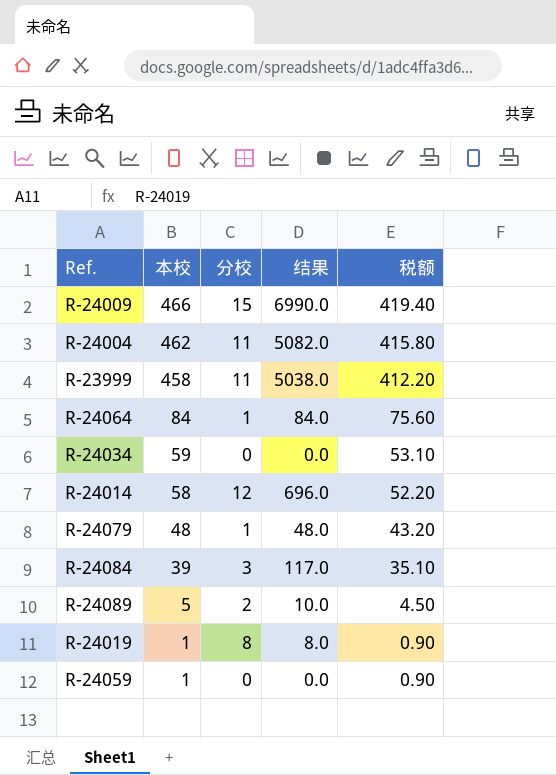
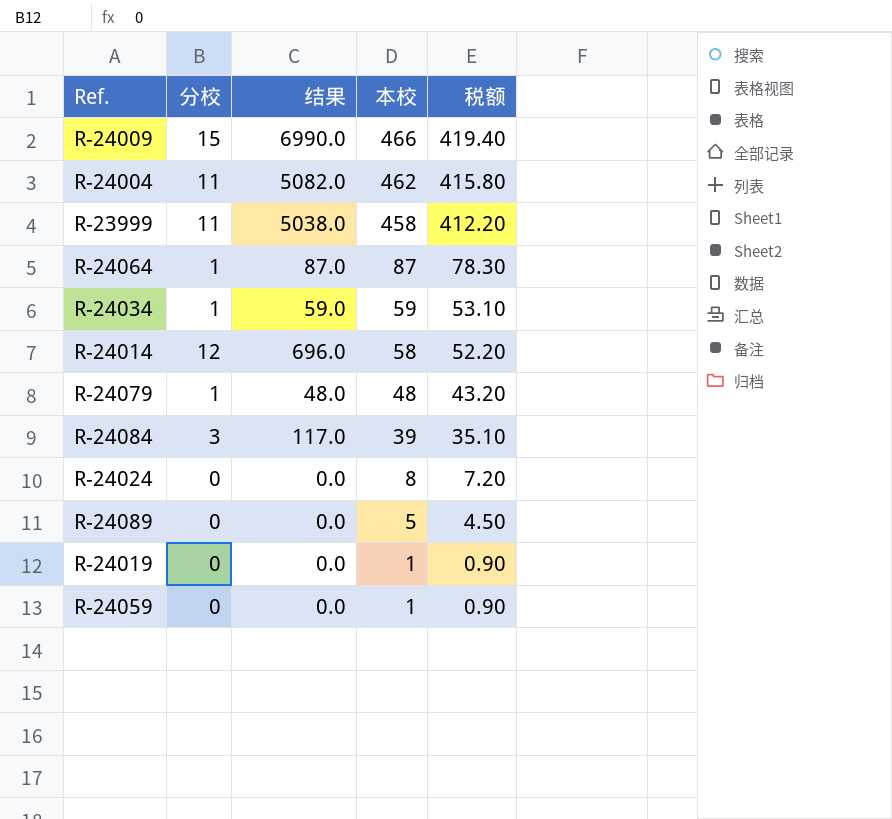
column 本校 | position: 2 -> 4
R-24064 | 结果: 84.0 -> 87.0
R-24064 | 本校: 84 -> 87
R-24064 | 税额: 75.60 -> 78.30
R-24034 | 分校: 0 -> 1
R-24034 | 结果: 0.0 -> 59.0
row R-24024: none -> 0 | 0.0 | 8 | 7.20
R-24089 | 分校: 2 -> 0
R-24089 | 结果: 10.0 -> 0.0
R-24019 | 分校: 8 -> 0
R-24019 | 结果: 8.0 -> 0.0

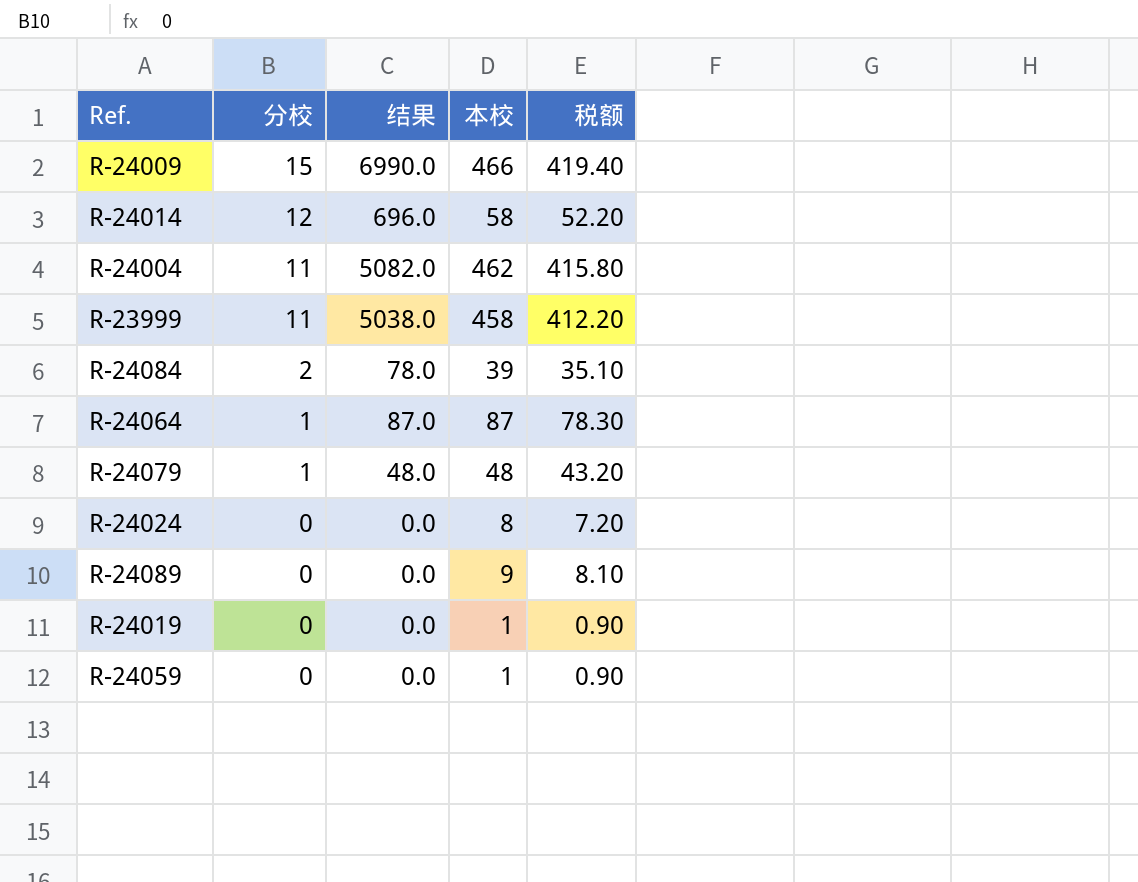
row order: 本校 descending -> 分校 descending
row R-24034: 1 | 59.0 | 59 | 53.10 -> none
R-24084 | 分校: 3 -> 2
R-24084 | 结果: 117.0 -> 78.0
R-24089 | 本校: 5 -> 9
R-24089 | 税额: 4.50 -> 8.10

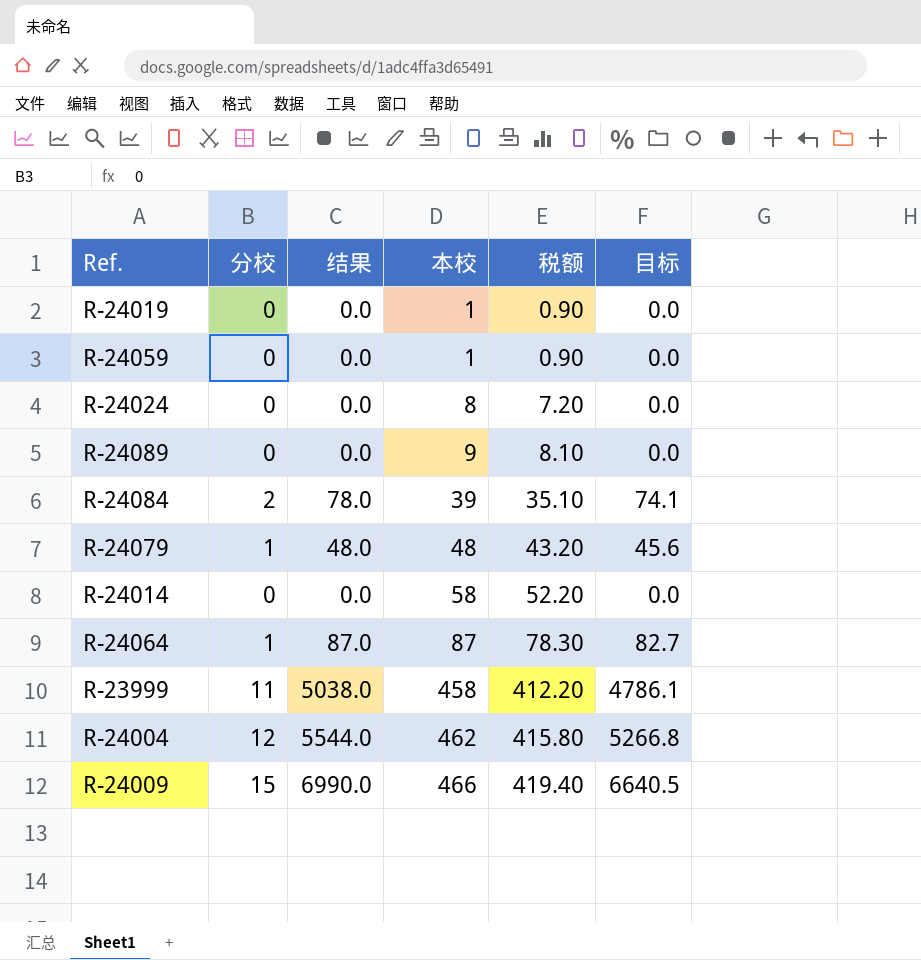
row order: 分校 descending -> 本校 ascending
column 目标 | formula: none -> [结果] * 0.95
R-24014 | 分校: 12 -> 0
R-24014 | 结果: 696.0 -> 0.0
R-24004 | 分校: 11 -> 12
R-24004 | 结果: 5082.0 -> 5544.0

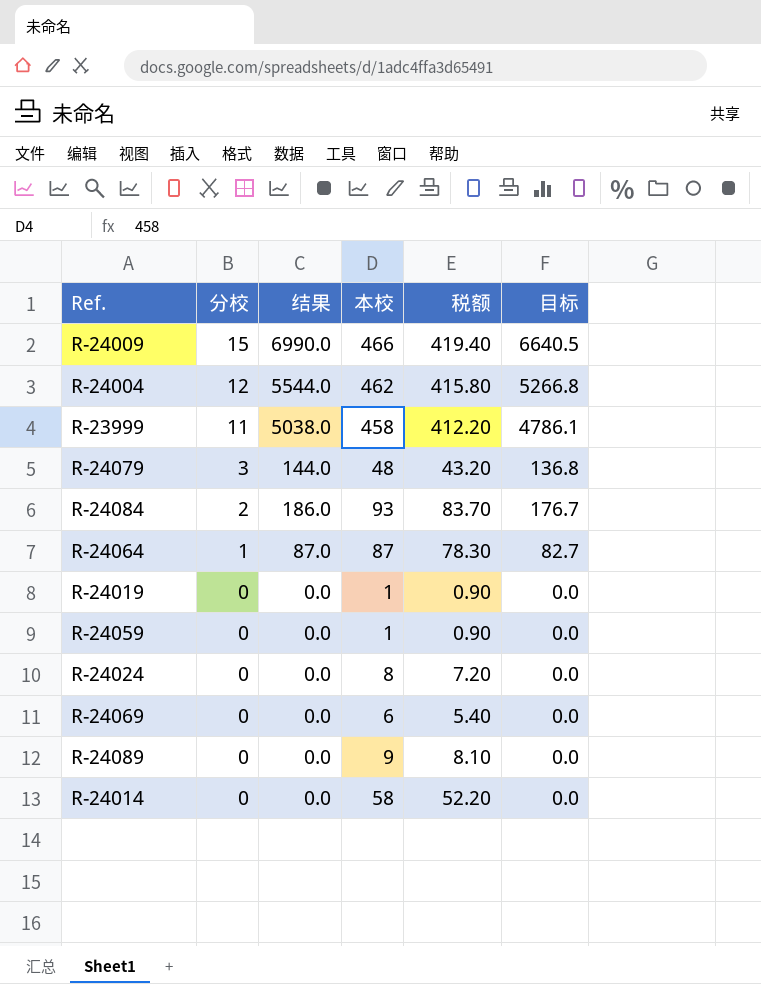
row order: 本校 ascending -> 分校 descending
R-24079 | 分校: 1 -> 3
R-24079 | 结果: 48.0 -> 144.0
R-24079 | 目标: 45.6 -> 136.8
R-24084 | 结果: 78.0 -> 186.0
R-24084 | 本校: 39 -> 93
R-24084 | 税额: 35.10 -> 83.70
R-24084 | 目标: 74.1 -> 176.7
row R-24069: none -> 0 | 0.0 | 6 | 5.40 | 0.0

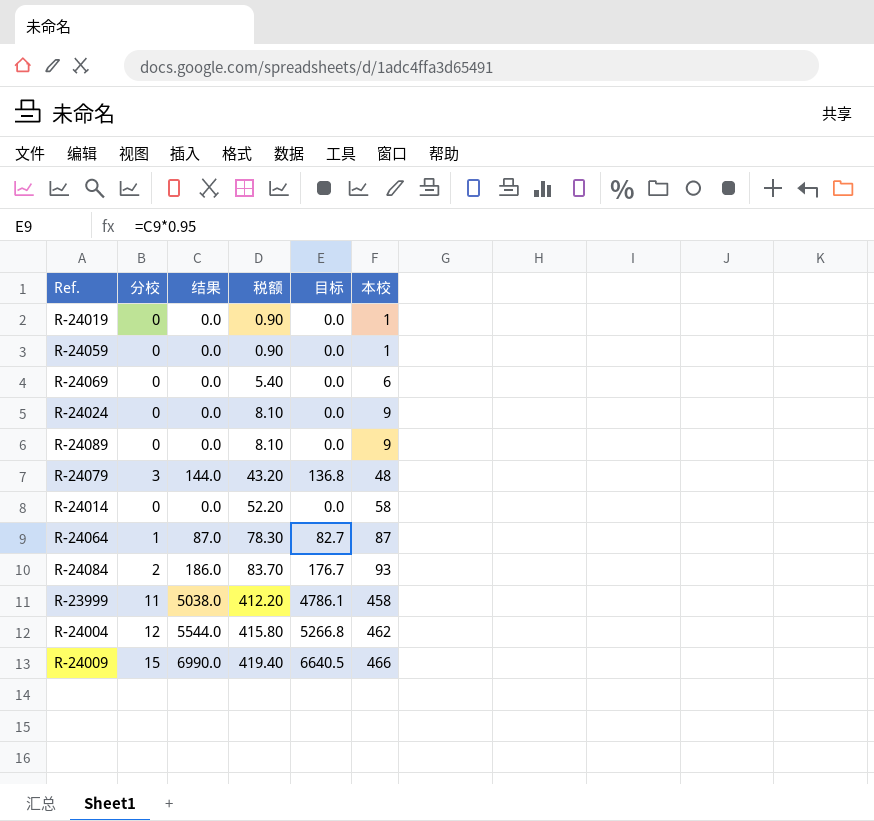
row order: 分校 descending -> 税额 ascending
column 本校 | position: 4 -> 6
R-24024 | 税额: 7.20 -> 8.10
R-24024 | 本校: 8 -> 9

